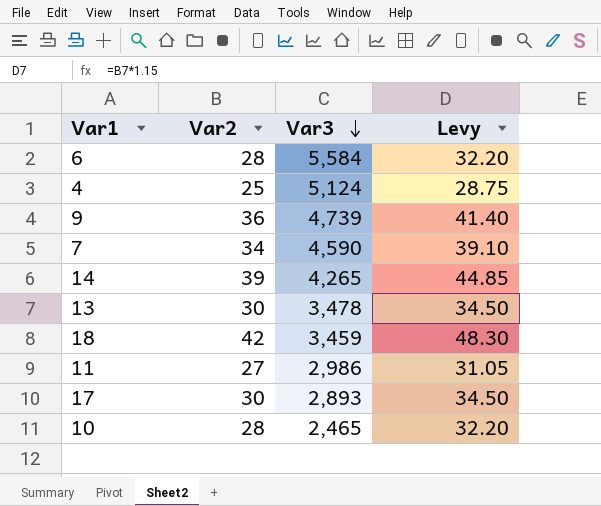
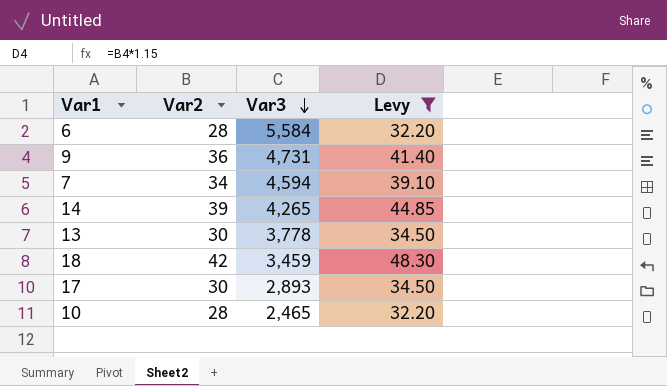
filter: none -> Levy >= 32.20
9 | Var3: 4,739 -> 4,731
7 | Var3: 4,590 -> 4,594
13 | Var3: 3,478 -> 3,778

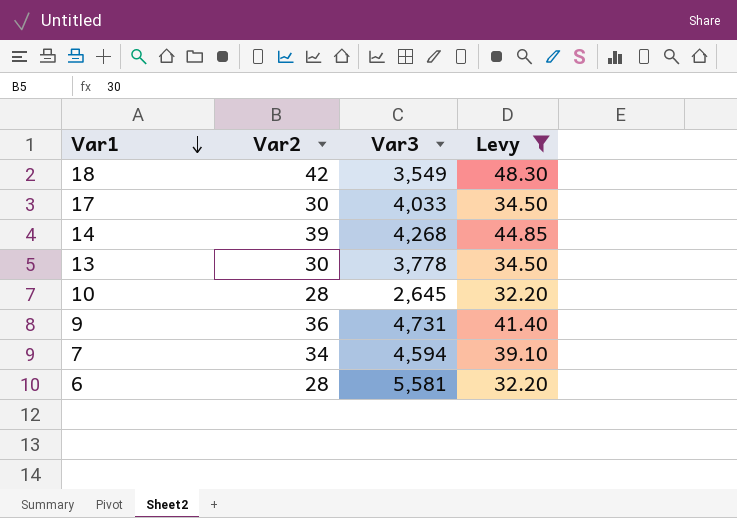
row order: Var3 descending -> Var1 descending
18 | Var3: 3,459 -> 3,549
17 | Var3: 2,893 -> 4,033
14 | Var3: 4,265 -> 4,268
10 | Var3: 2,465 -> 2,645
6 | Var3: 5,584 -> 5,581

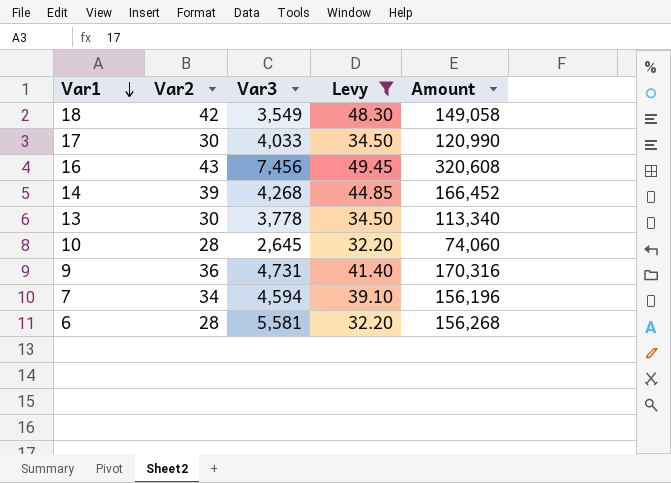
column Amount | formula: none -> [Var2] * [Var3]
row 16: none -> 43 | 7,456 | 49.45 | 320,608

